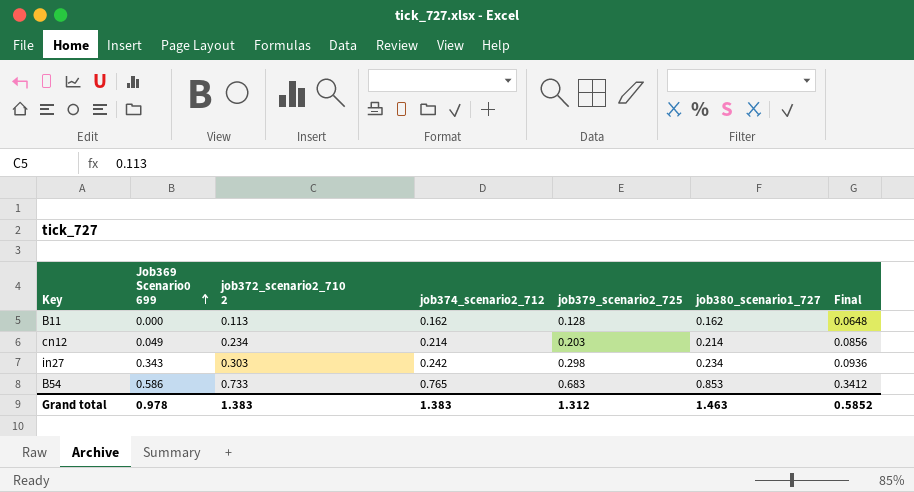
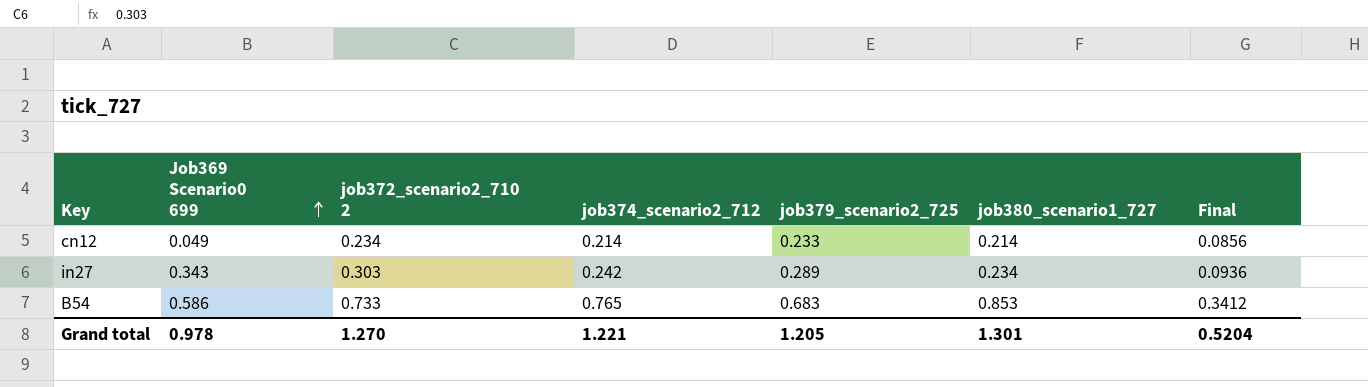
row B11: 0.000 | 0.113 | 0.162 | 0.128 | 0.162 | 0.0648 -> none
cn12 | job379_scenario2_725: 0.203 -> 0.233
in27 | job379_scenario2_725: 0.298 -> 0.289
Grand total | job372_scenario2_710 2: 1.383 -> 1.270
Grand total | job374_scenario2_712: 1.383 -> 1.221
Grand total | job379_scenario2_725: 1.312 -> 1.205
Grand total | job380_scenario1_727: 1.463 -> 1.301
Grand total | Final: 0.5852 -> 0.5204

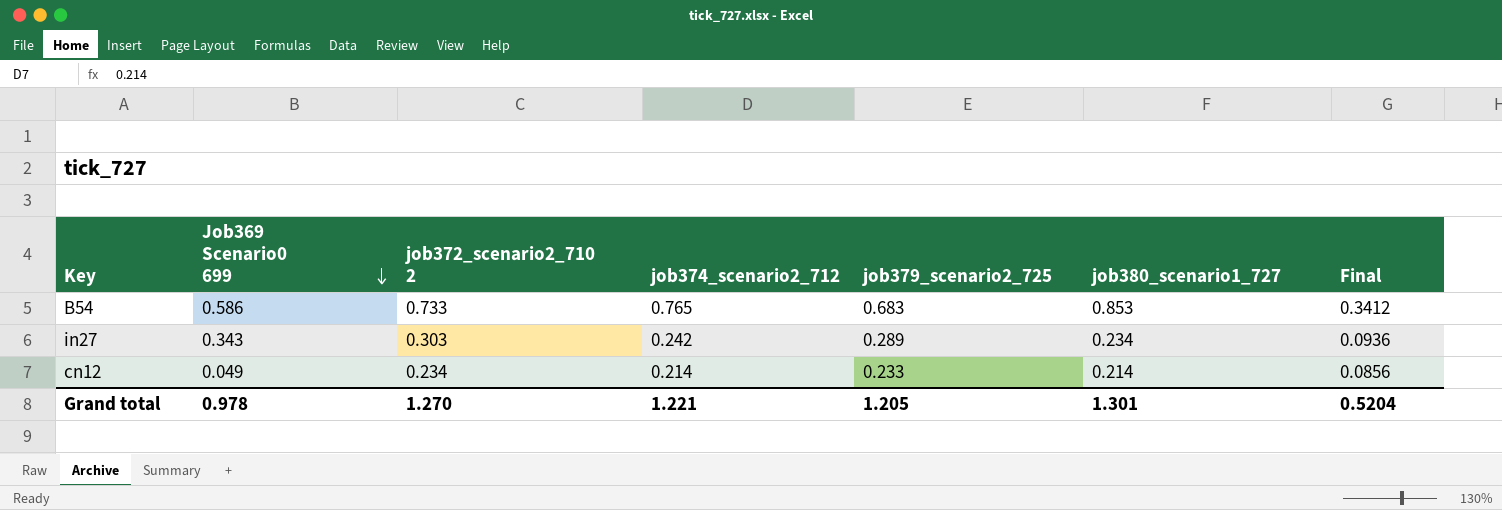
row order: Job369 Scenario0 699 ascending -> Job369 Scenario0 699 descending

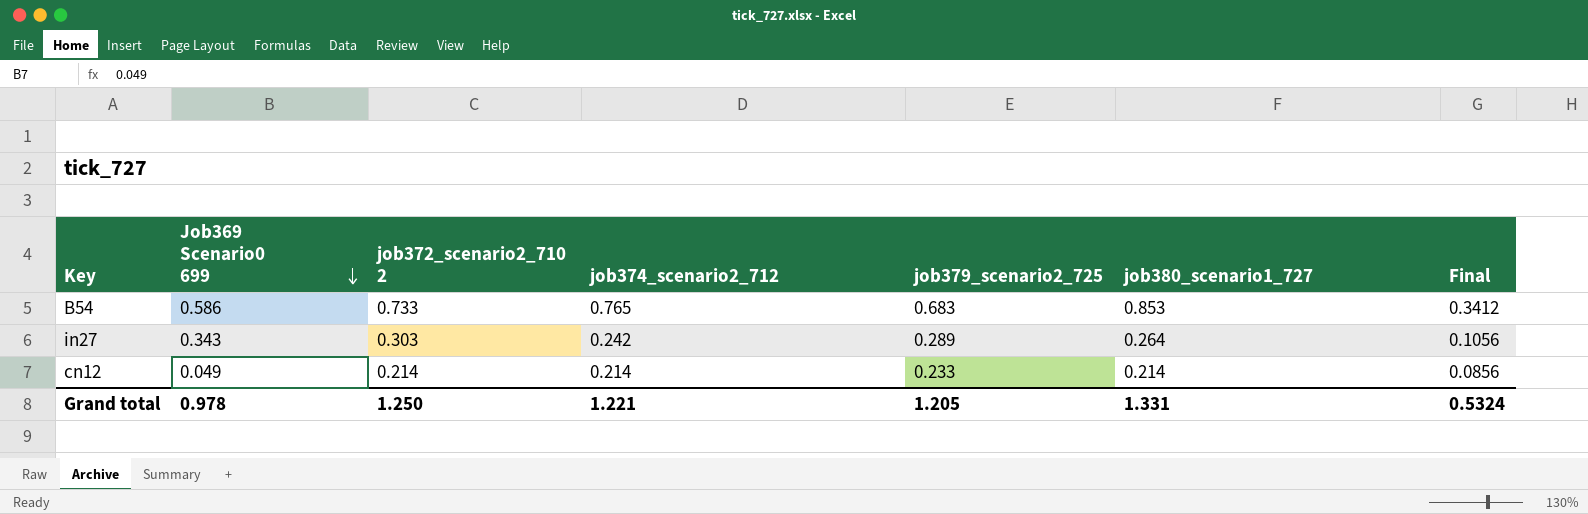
in27 | job380_scenario1_727: 0.234 -> 0.264
in27 | Final: 0.0936 -> 0.1056
cn12 | job372_scenario2_710 2: 0.234 -> 0.214
Grand total | job372_scenario2_710 2: 1.270 -> 1.250
Grand total | job380_scenario1_727: 1.301 -> 1.331
Grand total | Final: 0.5204 -> 0.5324

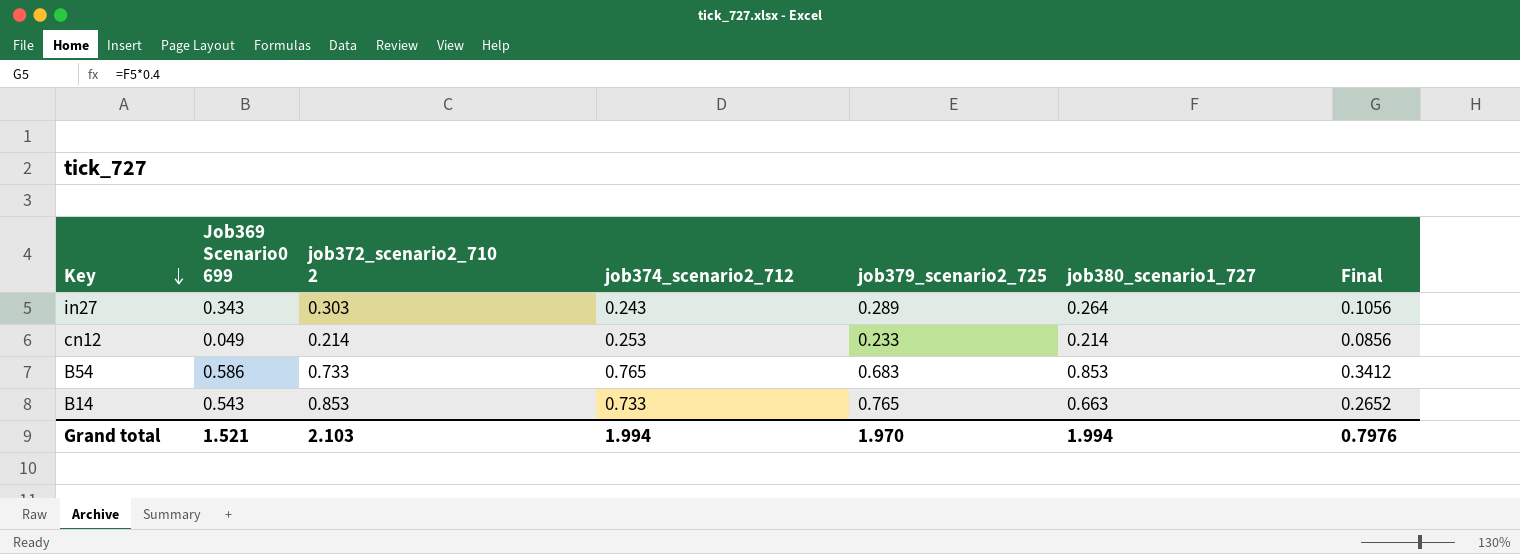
row order: Job369 Scenario0 699 descending -> Key descending
in27 | job374_scenario2_712: 0.242 -> 0.243
cn12 | job374_scenario2_712: 0.214 -> 0.253
row B14: none -> 0.543 | 0.853 | 0.733 | 0.765 | 0.663 | 0.2652
Grand total | Job369 Scenario0 699: 0.978 -> 1.521
Grand total | job372_scenario2_710 2: 1.250 -> 2.103
Grand total | job374_scenario2_712: 1.221 -> 1.994
Grand total | job379_scenario2_725: 1.205 -> 1.970
Grand total | job380_scenario1_727: 1.331 -> 1.994
Grand total | Final: 0.5324 -> 0.7976

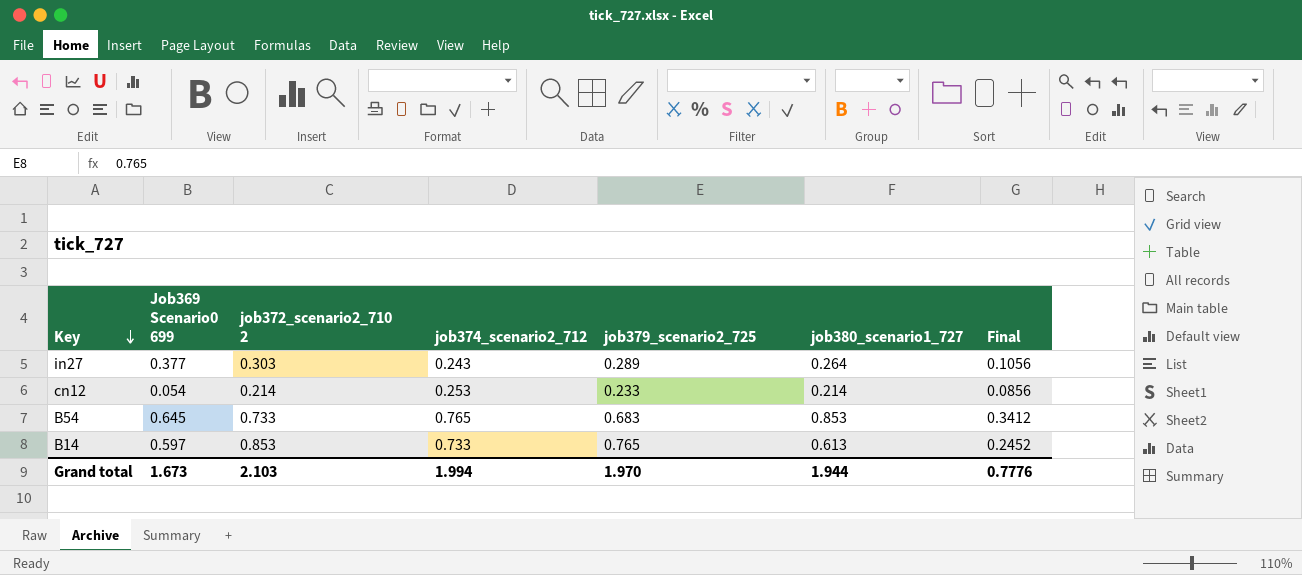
in27 | Job369 Scenario0 699: 0.343 -> 0.377
cn12 | Job369 Scenario0 699: 0.049 -> 0.054
B54 | Job369 Scenario0 699: 0.586 -> 0.645
B14 | Job369 Scenario0 699: 0.543 -> 0.597
B14 | job380_scenario1_727: 0.663 -> 0.613
B14 | Final: 0.2652 -> 0.2452
Grand total | Job369 Scenario0 699: 1.521 -> 1.673
Grand total | job380_scenario1_727: 1.994 -> 1.944
Grand total | Final: 0.7976 -> 0.7776

